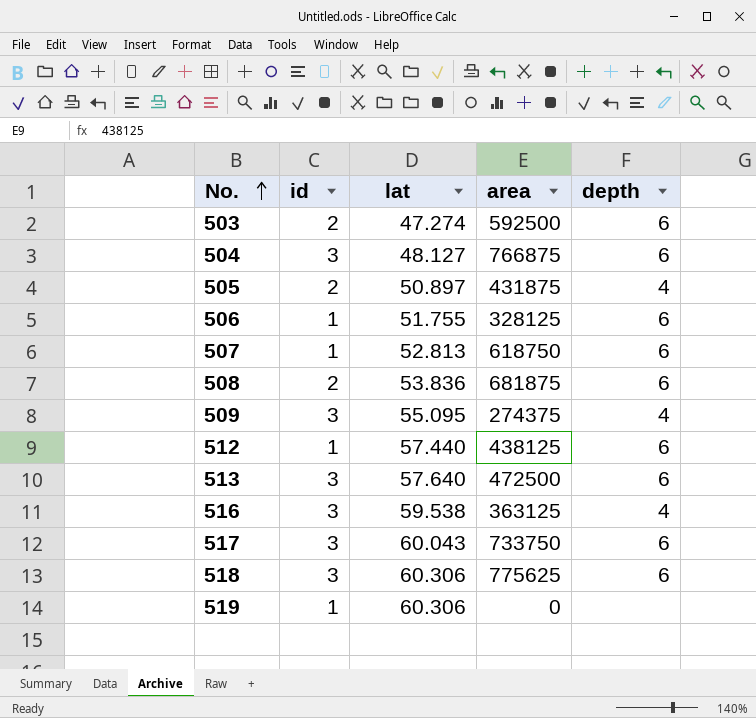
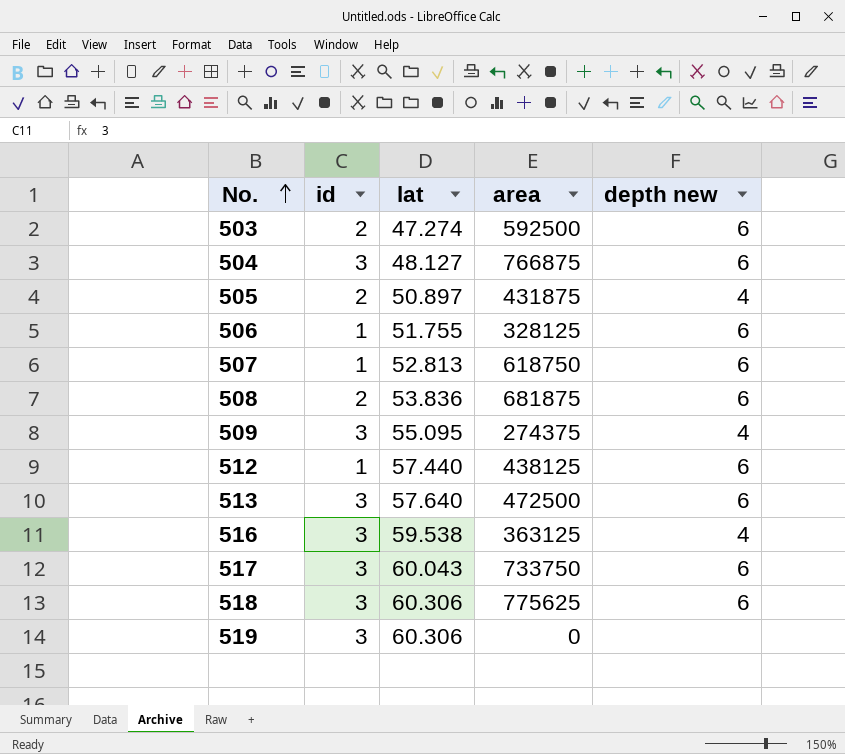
column name: depth -> depth new
519 | id: 1 -> 3

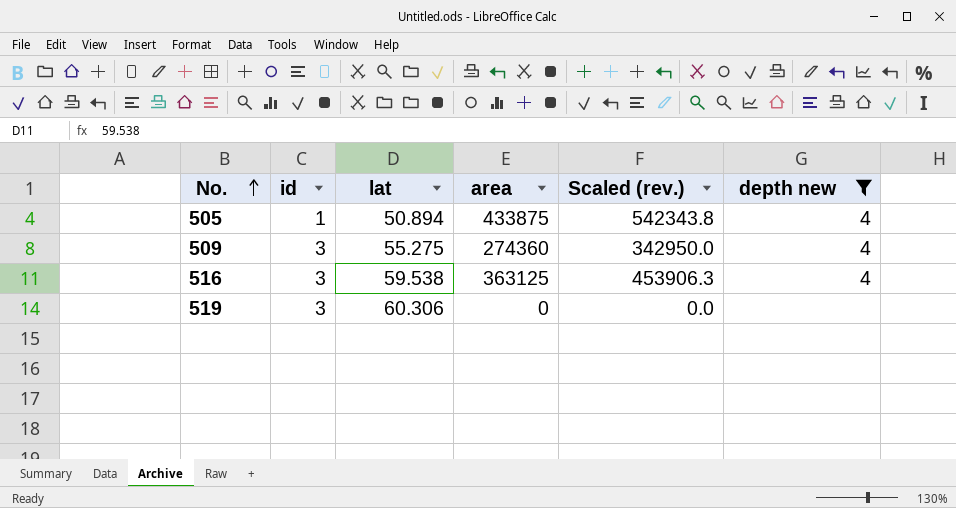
filter: none -> depth new != 6
column Scaled (rev.) | formula: none -> [area] * 1.25
505 | id: 2 -> 1
505 | lat: 50.897 -> 50.894
505 | area: 431875 -> 433875
509 | lat: 55.095 -> 55.275
509 | area: 274375 -> 274360

